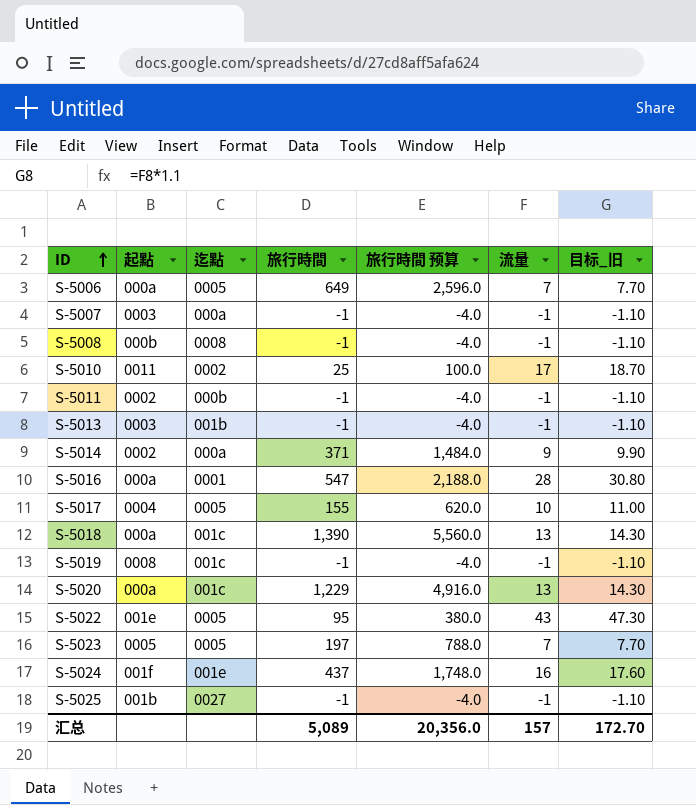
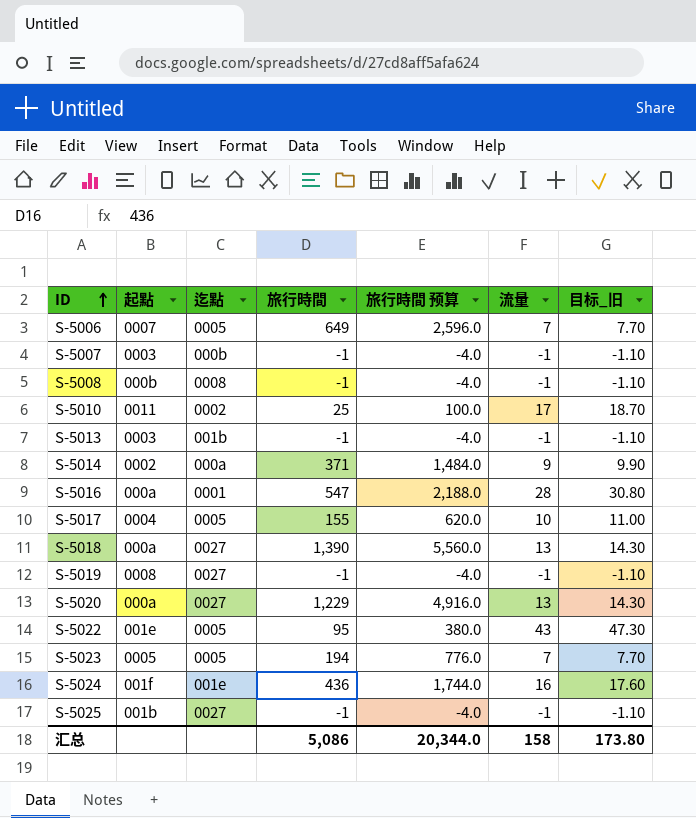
row S-5011: 0002 | 000b | -1 | -4.0 | -1 | -1.10 -> none
S-5006 | 起點: 000a -> 0007
S-5007 | 迄點: 000a -> 000b
S-5018 | 迄點: 001c -> 0027
S-5019 | 迄點: 001c -> 0027
S-5020 | 迄點: 001c -> 0027
S-5023 | 旅行時間: 197 -> 194
S-5023 | 旅行時間 预算: 788.0 -> 776.0
S-5024 | 旅行時間: 437 -> 436
S-5024 | 旅行時間 预算: 1,748.0 -> 1,744.0
汇总 | 旅行時間: 5,089 -> 5,086
汇总 | 旅行時間 预算: 20,356.0 -> 20,344.0
汇总 | 流量: 157 -> 158
汇总 | 目标_旧: 172.70 -> 173.80

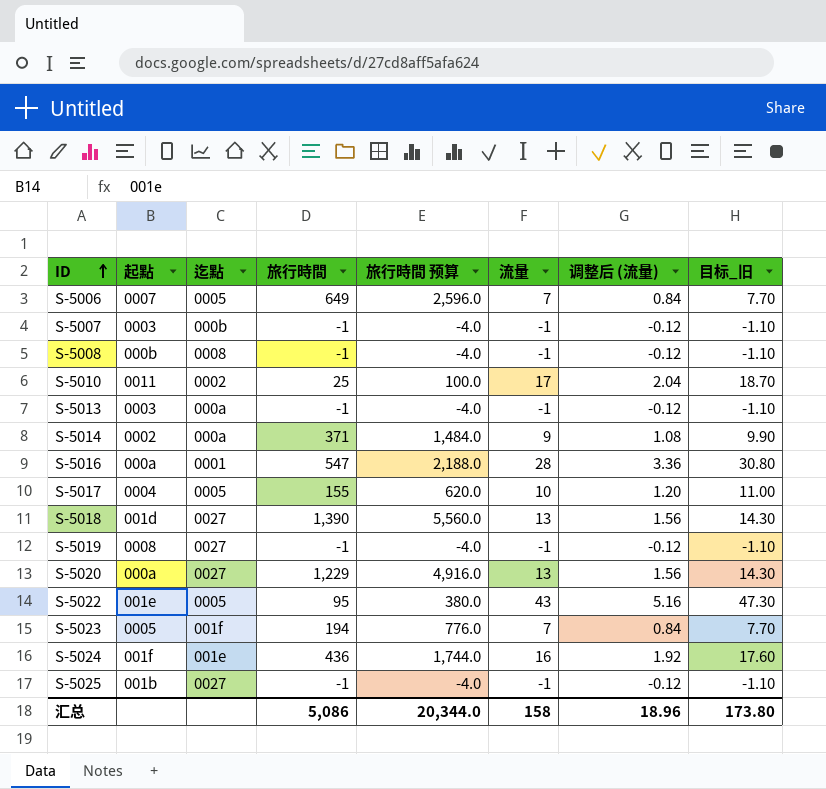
column 调整后 (流量) | formula: none -> [流量] * 0.12
S-5013 | 迄點: 001b -> 000a
S-5018 | 起點: 000a -> 001d
S-5023 | 迄點: 0005 -> 001f

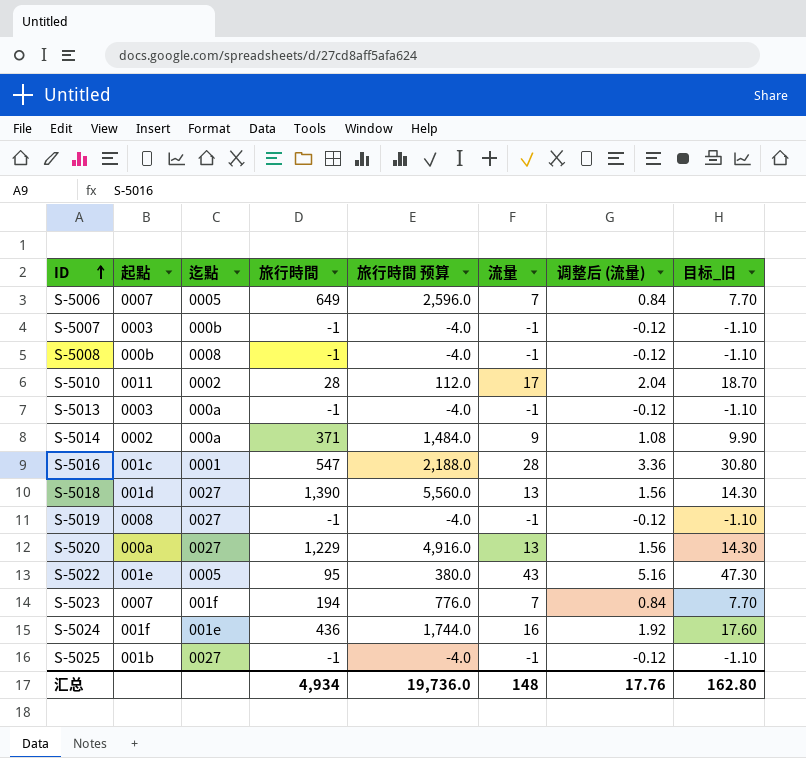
row S-5017: 0004 | 0005 | 155 | 620.0 | 10 | 1.20 | 11.00 -> none
S-5010 | 旅行時間: 25 -> 28
S-5010 | 旅行時間 预算: 100.0 -> 112.0
S-5016 | 起點: 000a -> 001c
S-5023 | 起點: 0005 -> 0007
汇总 | 旅行時間: 5,086 -> 4,934
汇总 | 旅行時間 预算: 20,344.0 -> 19,736.0
汇总 | 流量: 158 -> 148
汇总 | 调整后 (流量): 18.96 -> 17.76
汇总 | 目标_旧: 173.80 -> 162.80

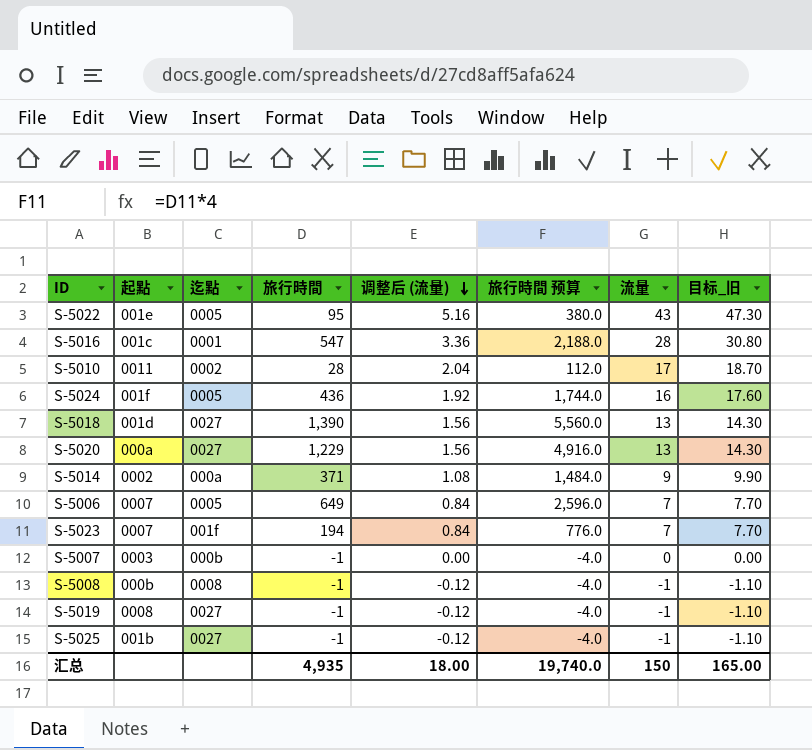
row order: ID ascending -> 调整后 (流量) descending
column 调整后 (流量) | position: 7 -> 5
row S-5013: 0003 | 000a | -1 | -4.0 | -1 | -0.12 | -1.10 -> none
S-5024 | 迄點: 001e -> 0005
S-5007 | 调整后 (流量): -0.12 -> 0.00
S-5007 | 流量: -1 -> 0
S-5007 | 目标_旧: -1.10 -> 0.00
汇总 | 旅行時間: 4,934 -> 4,935
汇总 | 调整后 (流量): 17.76 -> 18.00
汇总 | 旅行時間 预算: 19,736.0 -> 19,740.0
汇总 | 流量: 148 -> 150
汇总 | 目标_旧: 162.80 -> 165.00

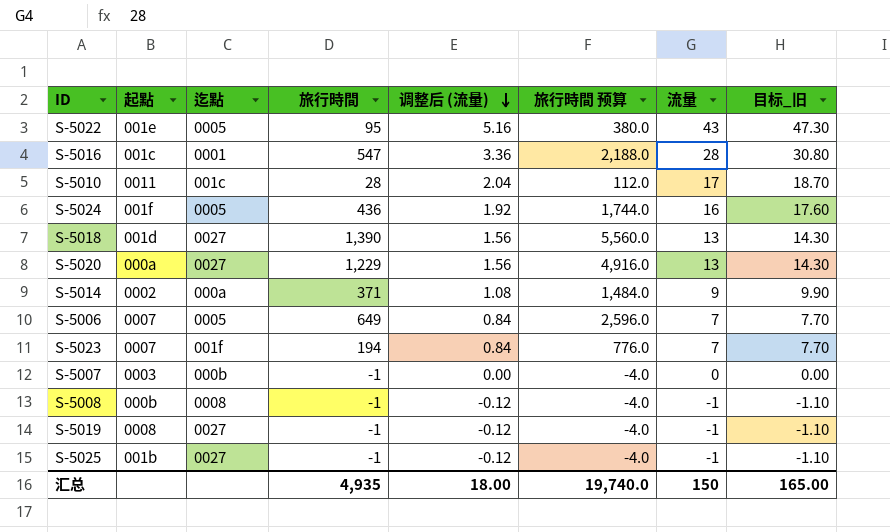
S-5010 | 迄點: 0002 -> 001c

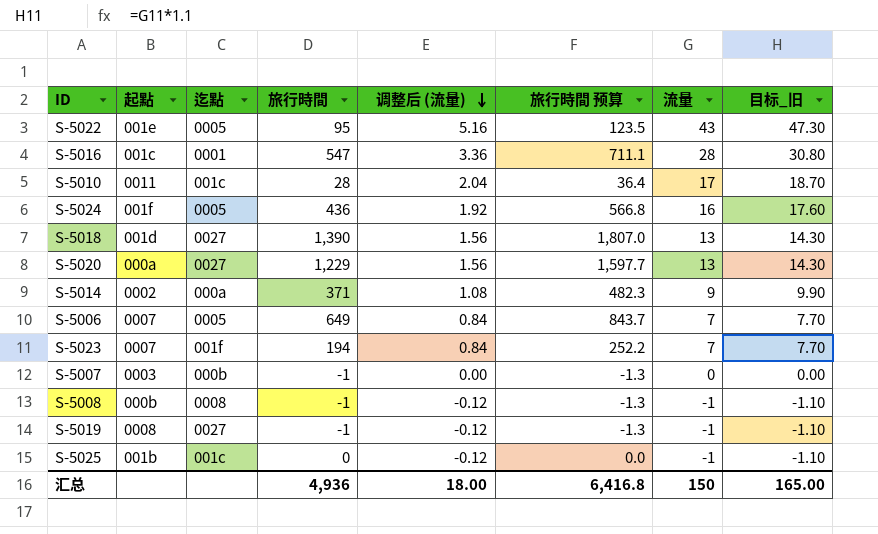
column 旅行時間 预算 | formula: [旅行時間] * 4 -> [旅行時間] * 1.3
S-5025 | 迄點: 0027 -> 001c
S-5025 | 旅行時間: -1 -> 0
汇总 | 旅行時間: 4,935 -> 4,936
汇总 | 旅行時間 预算: 19,740.0 -> 6,416.8

